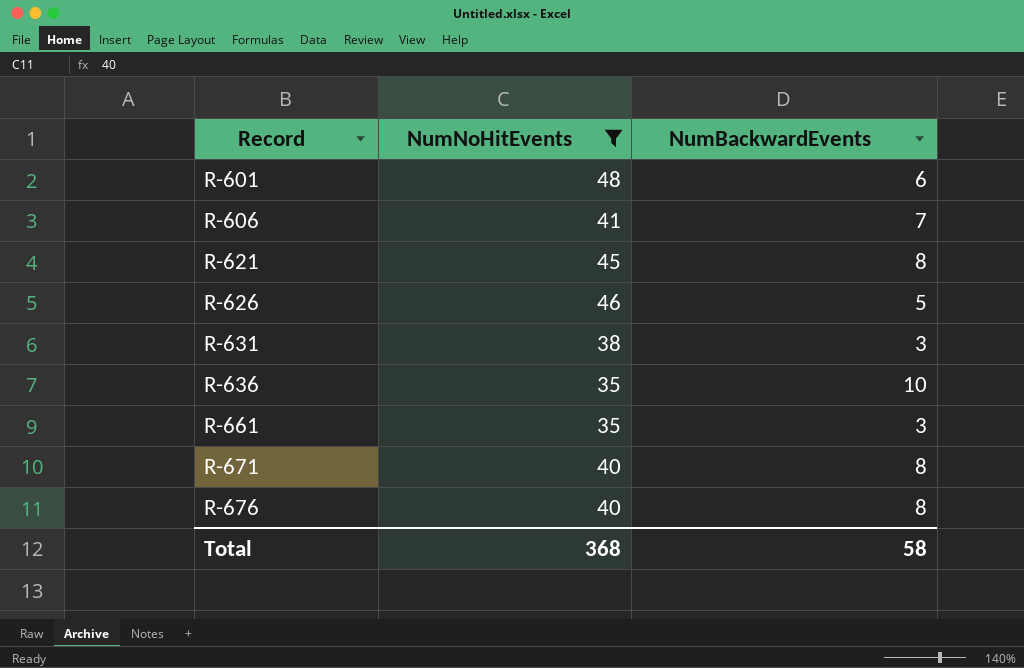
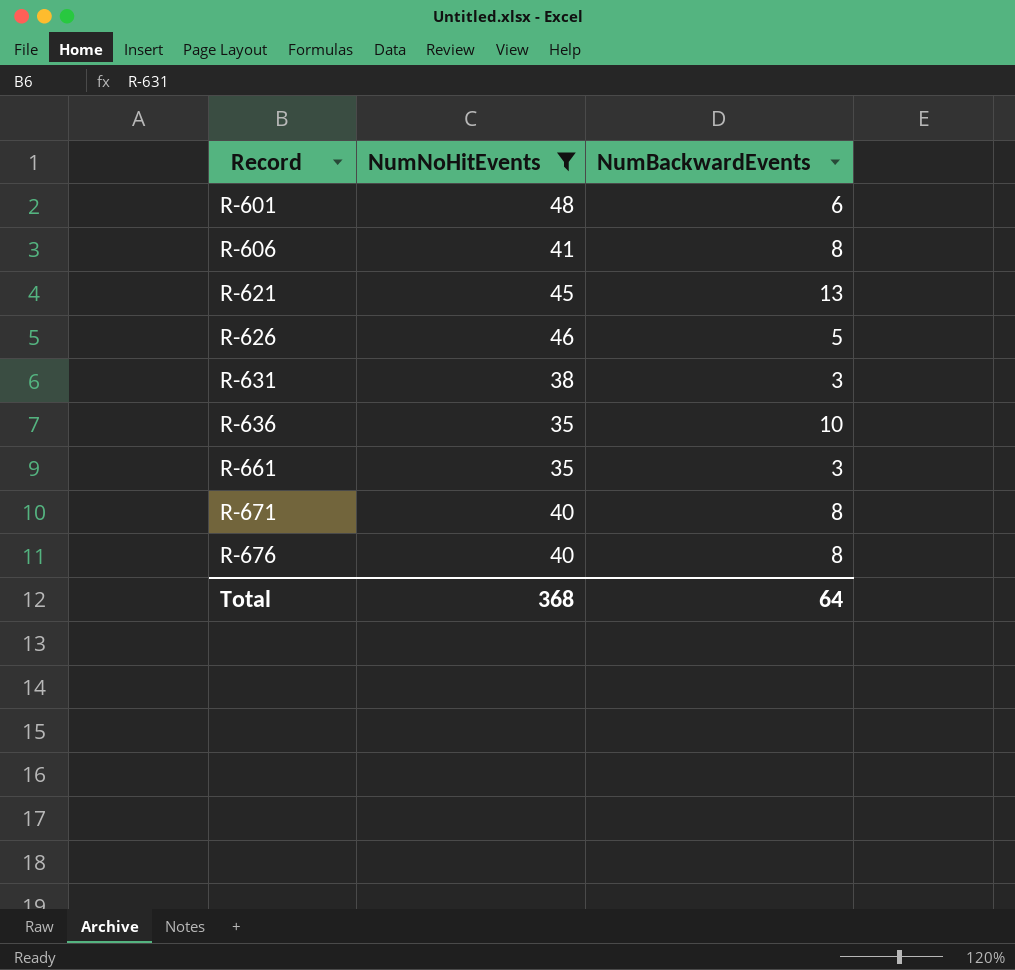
R-606 | NumBackwardEvents: 7 -> 8
R-621 | NumBackwardEvents: 8 -> 13
Total | NumBackwardEvents: 58 -> 64

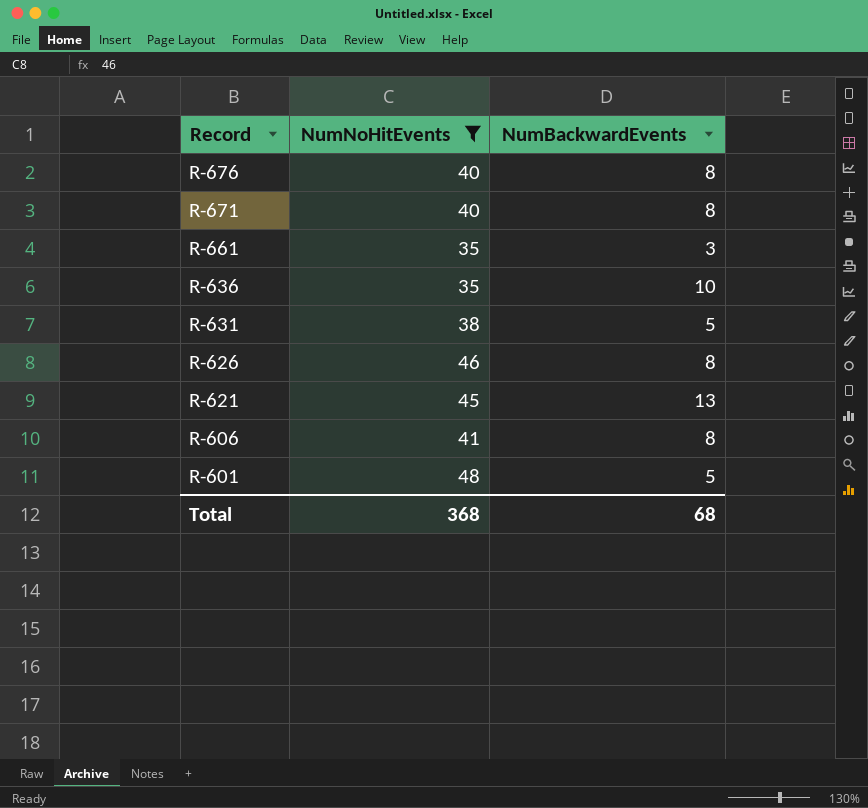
row order: Record ascending -> Record descending
R-631 | NumBackwardEvents: 3 -> 5
R-626 | NumBackwardEvents: 5 -> 8
R-601 | NumBackwardEvents: 6 -> 5
Total | NumBackwardEvents: 64 -> 68

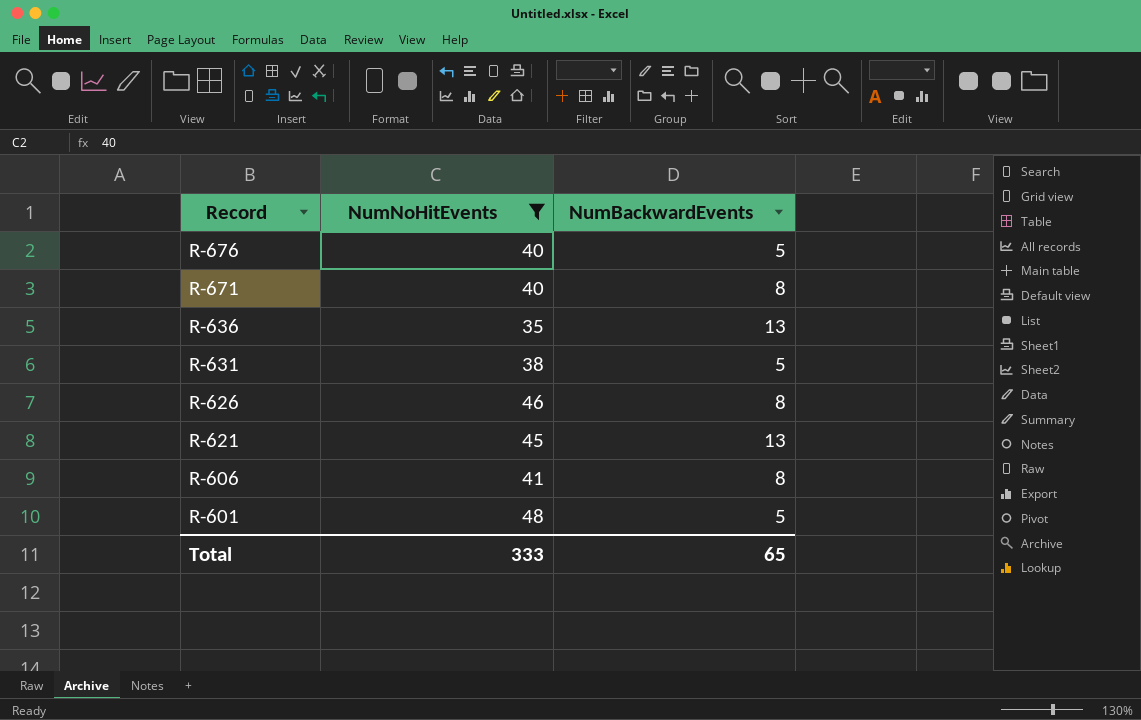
row R-661: 35 | 3 -> none
R-676 | NumBackwardEvents: 8 -> 5
R-636 | NumBackwardEvents: 10 -> 13
Total | NumNoHitEvents: 368 -> 333
Total | NumBackwardEvents: 68 -> 65

